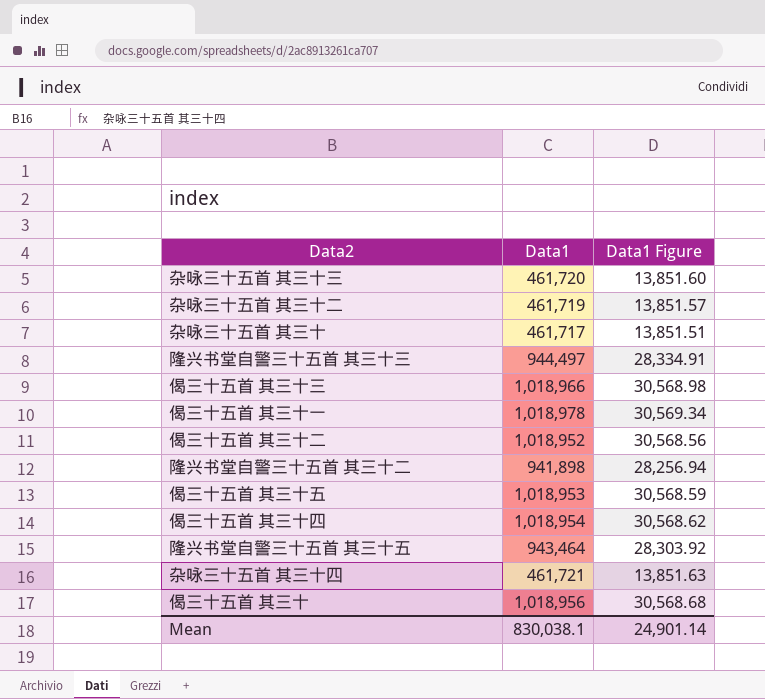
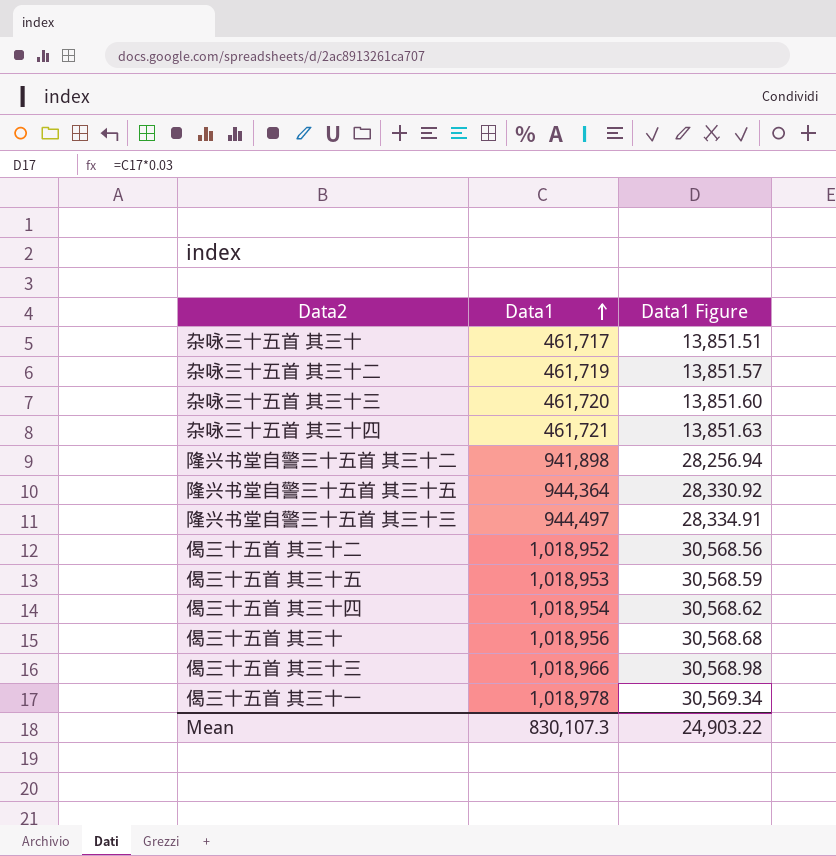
row order: none -> Data1 ascending
隆兴书堂自警三十五首 其三十五 | Data1: 943,464 -> 944,364
隆兴书堂自警三十五首 其三十五 | Data1 Figure: 28,303.92 -> 28,330.92
Mean | Data1: 830,038.1 -> 830,107.3
Mean | Data1 Figure: 24,901.14 -> 24,903.22

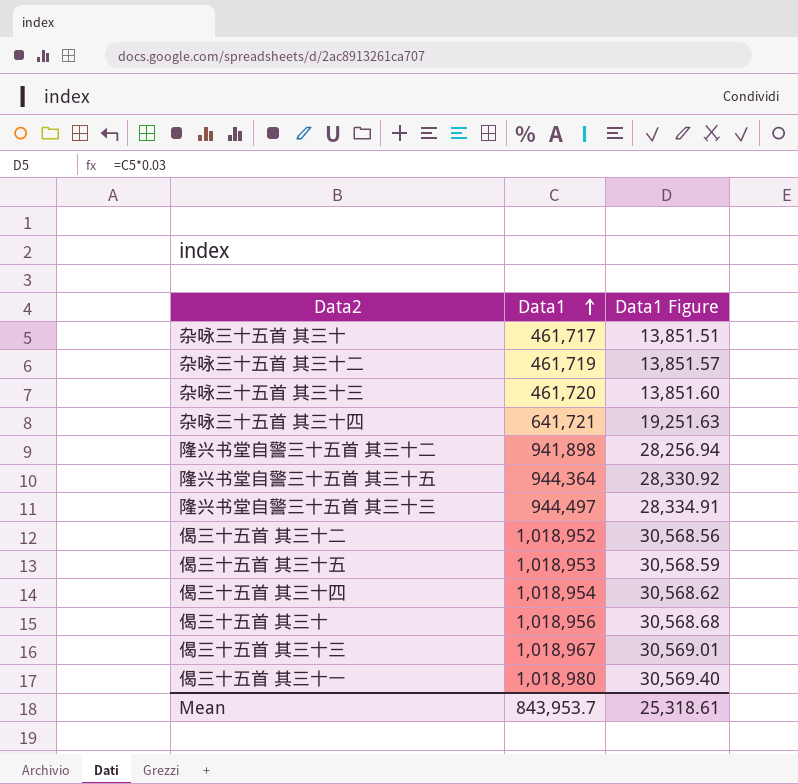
杂咏三十五首 其三十四 | Data1: 461,721 -> 641,721
杂咏三十五首 其三十四 | Data1 Figure: 13,851.63 -> 19,251.63
偈三十五首 其三十三 | Data1: 1,018,966 -> 1,018,967
偈三十五首 其三十三 | Data1 Figure: 30,568.98 -> 30,569.01
偈三十五首 其三十一 | Data1: 1,018,978 -> 1,018,980
偈三十五首 其三十一 | Data1 Figure: 30,569.34 -> 30,569.40
Mean | Data1: 830,107.3 -> 843,953.7
Mean | Data1 Figure: 24,903.22 -> 25,318.61

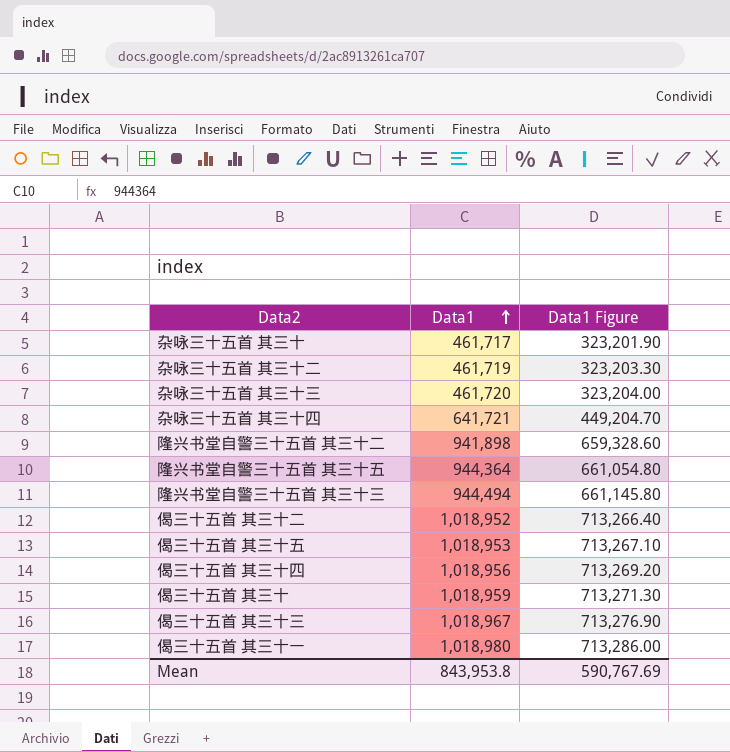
column Data1 Figure | formula: [Data1] * 0.03 -> [Data1] * 0.7
隆兴书堂自警三十五首 其三十三 | Data1: 944,497 -> 944,494
偈三十五首 其三十四 | Data1: 1,018,954 -> 1,018,956
偈三十五首 其三十 | Data1: 1,018,956 -> 1,018,959
Mean | Data1: 843,953.7 -> 843,953.8
Mean | Data1 Figure: 25,318.61 -> 590,767.69

